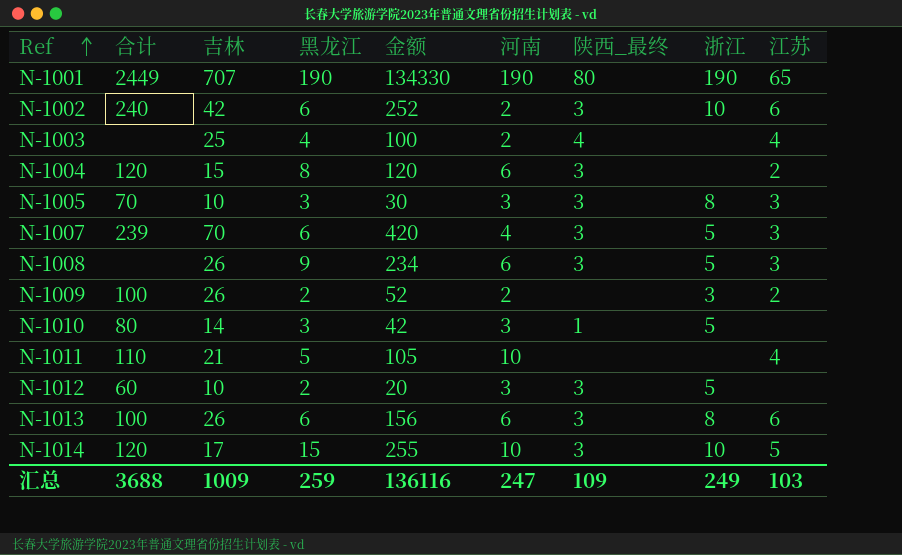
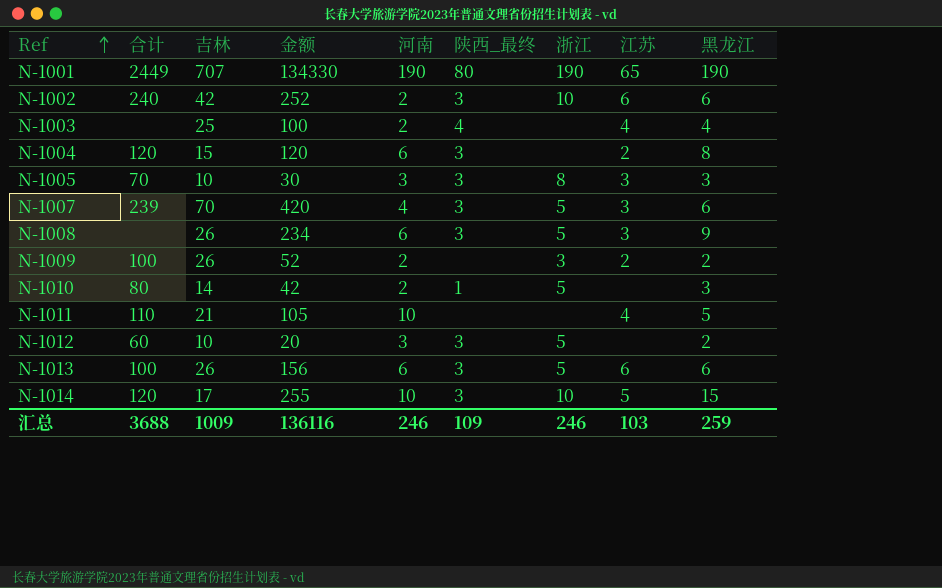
column 黑龙江 | position: 4 -> 9
N-1010 | 河南: 3 -> 2
N-1013 | 浙江: 8 -> 5
汇总 | 河南: 247 -> 246
汇总 | 浙江: 249 -> 246

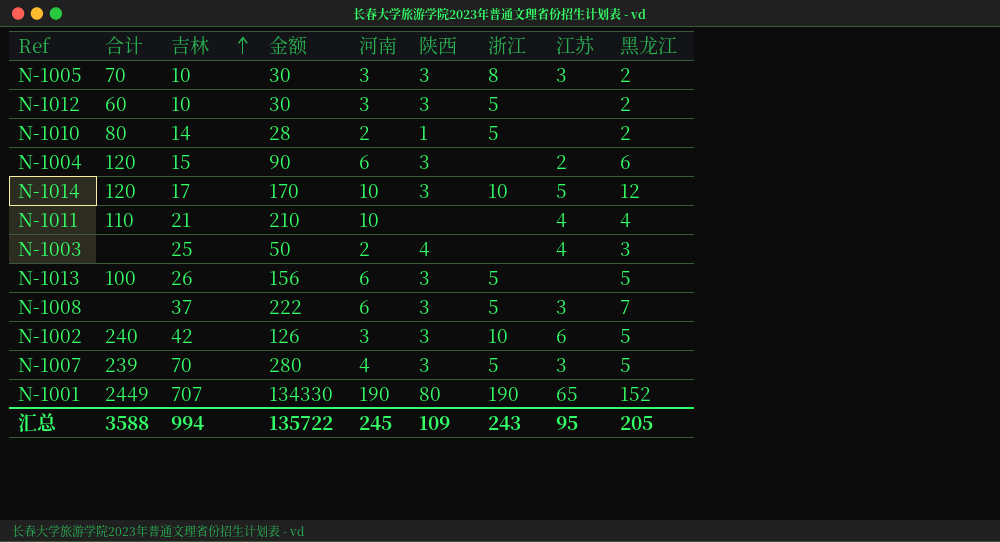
row order: Ref ascending -> 吉林 ascending
column 金额 | formula: [吉林] * [黑龙江] -> [吉林] * [河南]
column name: 陕西_最终 -> 陕西
row N-1009: 100 | 26 | 52 | 2 | none | 3 | 2 | 2 -> none
N-1005 | 黑龙江: 3 -> 2
N-1010 | 黑龙江: 3 -> 2
N-1004 | 黑龙江: 8 -> 6
N-1014 | 黑龙江: 15 -> 12
N-1011 | 黑龙江: 5 -> 4
N-1003 | 黑龙江: 4 -> 3
N-1013 | 江苏: 6 -> none
N-1013 | 黑龙江: 6 -> 5
N-1008 | 吉林: 26 -> 37
N-1008 | 黑龙江: 9 -> 7
N-1002 | 河南: 2 -> 3
N-1002 | 黑龙江: 6 -> 5
N-1007 | 黑龙江: 6 -> 5
N-1001 | 黑龙江: 190 -> 152
汇总 | 合计: 3688 -> 3588
汇总 | 吉林: 1009 -> 994
汇总 | 金额: 136116 -> 135722
汇总 | 河南: 246 -> 245
汇总 | 浙江: 246 -> 243
汇总 | 江苏: 103 -> 95
汇总 | 黑龙江: 259 -> 205

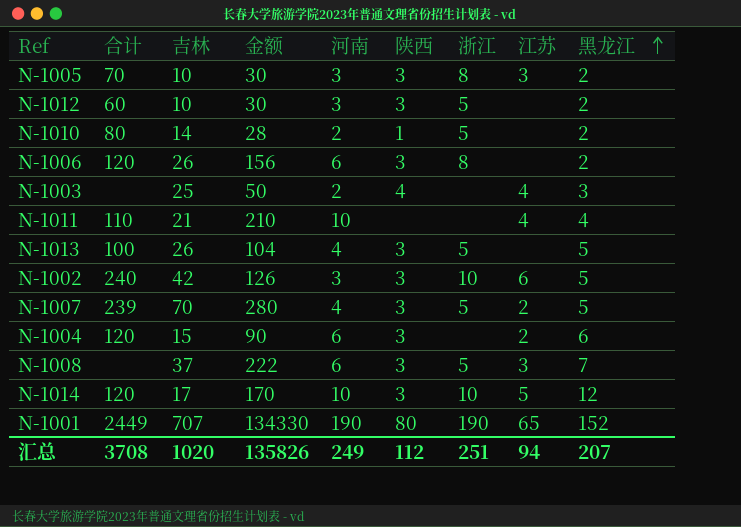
row order: 吉林 ascending -> 黑龙江 ascending
row N-1006: none -> 120 | 26 | 156 | 6 | 3 | 8 | none | 2
N-1013 | 金额: 156 -> 104
N-1013 | 河南: 6 -> 4
N-1007 | 江苏: 3 -> 2
汇总 | 合计: 3588 -> 3708
汇总 | 吉林: 994 -> 1020
汇总 | 金额: 135722 -> 135826
汇总 | 河南: 245 -> 249
汇总 | 陕西: 109 -> 112
汇总 | 浙江: 243 -> 251
汇总 | 江苏: 95 -> 94
汇总 | 黑龙江: 205 -> 207

